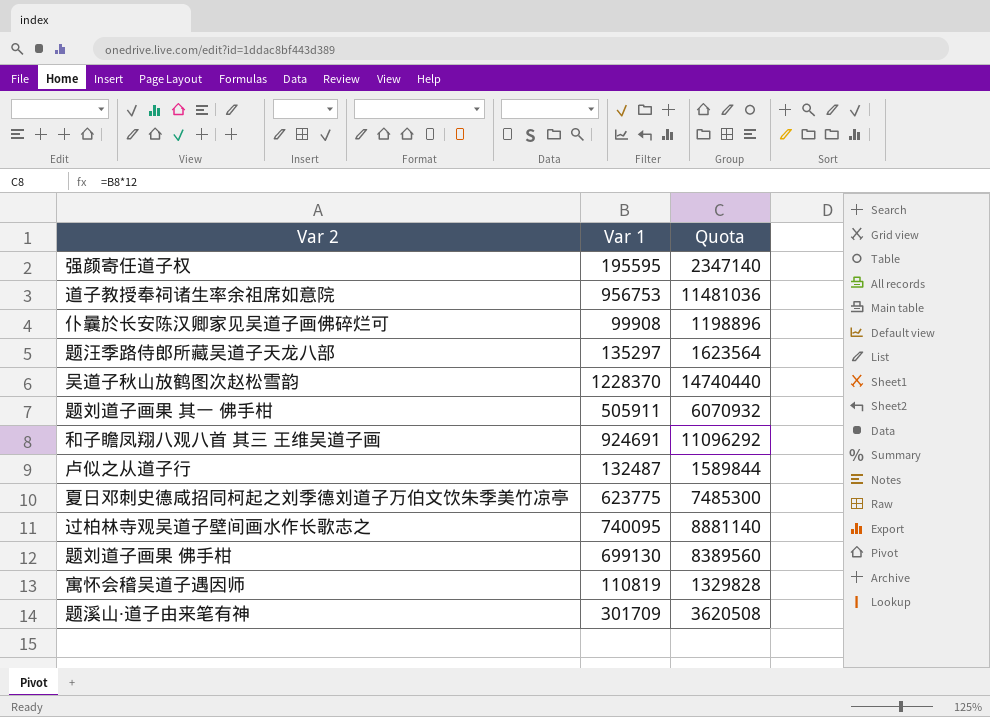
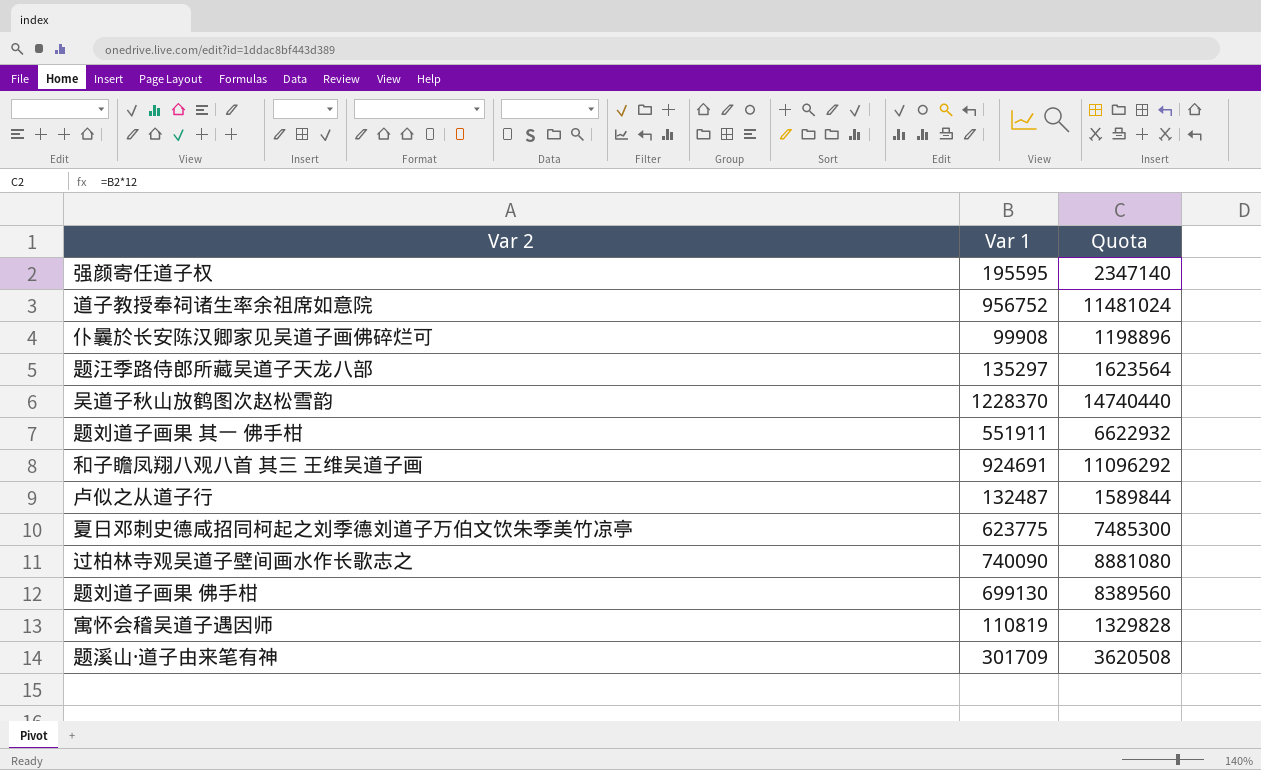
道子教授奉祠诸生率余祖席如意院 | Var 1: 956753 -> 956752
道子教授奉祠诸生率余祖席如意院 | Quota: 11481036 -> 11481024
题刘道子画果 其一 佛手柑 | Var 1: 505911 -> 551911
题刘道子画果 其一 佛手柑 | Quota: 6070932 -> 6622932
过柏林寺观吴道子壁间画水作长歌志之 | Var 1: 740095 -> 740090
过柏林寺观吴道子壁间画水作长歌志之 | Quota: 8881140 -> 8881080

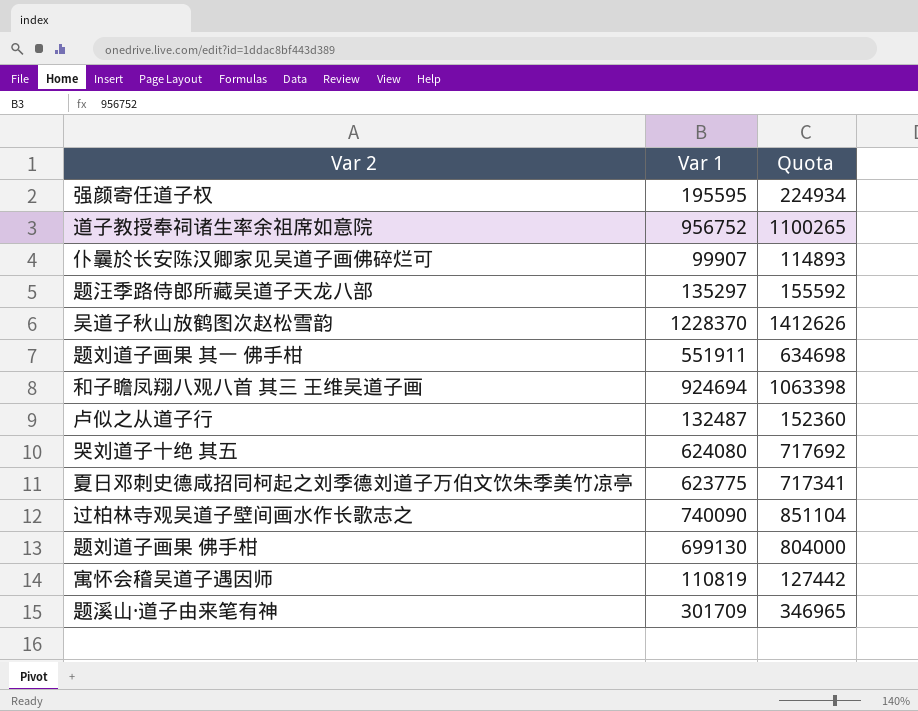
column Quota | formula: [Var 1] * 12 -> [Var 1] * 1.15
仆曩於长安陈汉卿家见吴道子画佛碎烂可 | Var 1: 99908 -> 99907
和子瞻凤翔八观八首 其三 王维吴道子画 | Var 1: 924691 -> 924694
row 哭刘道子十绝 其五: none -> 624080 | 717692

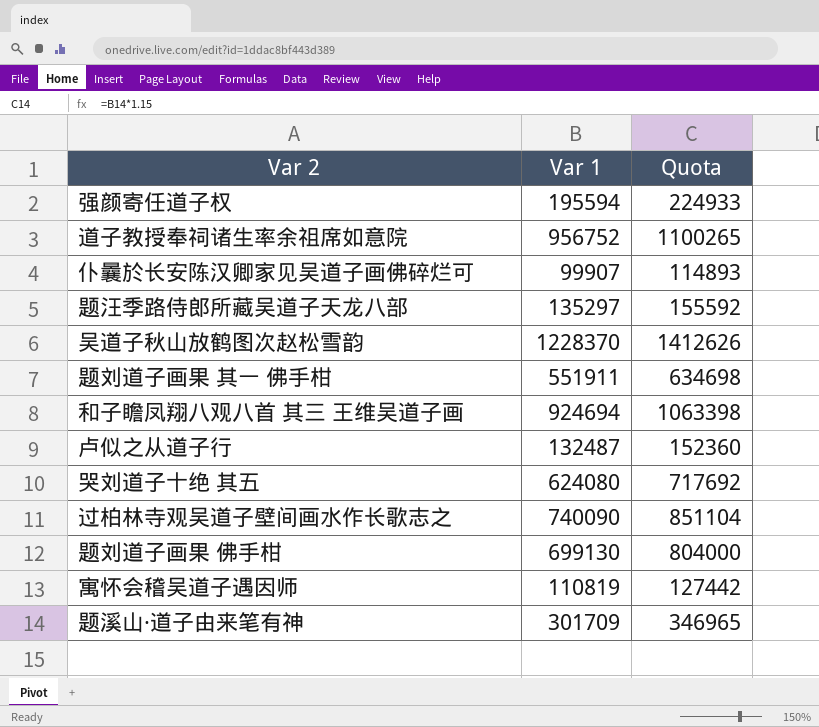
row 夏日邓刺史德咸招同柯起之刘季德刘道子万伯文饮朱季美竹凉亭: 623775 | 717341 -> none
强颜寄任道子权 | Var 1: 195595 -> 195594
强颜寄任道子权 | Quota: 224934 -> 224933

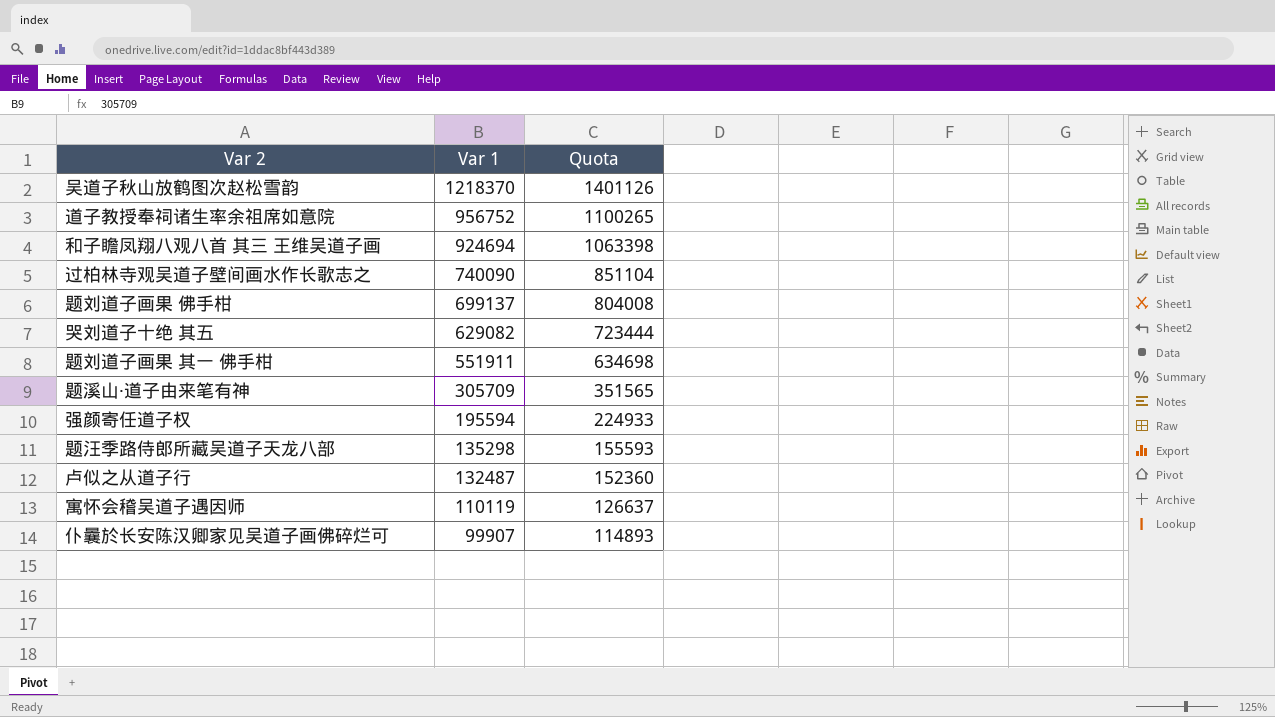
row order: none -> Var 1 descending
吴道子秋山放鹤图次赵松雪韵 | Var 1: 1228370 -> 1218370
吴道子秋山放鹤图次赵松雪韵 | Quota: 1412626 -> 1401126
题刘道子画果 佛手柑 | Var 1: 699130 -> 699137
题刘道子画果 佛手柑 | Quota: 804000 -> 804008
哭刘道子十绝 其五 | Var 1: 624080 -> 629082
哭刘道子十绝 其五 | Quota: 717692 -> 723444
题溪山·道子由来笔有神 | Var 1: 301709 -> 305709
题溪山·道子由来笔有神 | Quota: 346965 -> 351565
题汪季路侍郎所藏吴道子天龙八部 | Var 1: 135297 -> 135298
题汪季路侍郎所藏吴道子天龙八部 | Quota: 155592 -> 155593
寓怀会稽吴道子遇因师 | Var 1: 110819 -> 110119
寓怀会稽吴道子遇因师 | Quota: 127442 -> 126637

